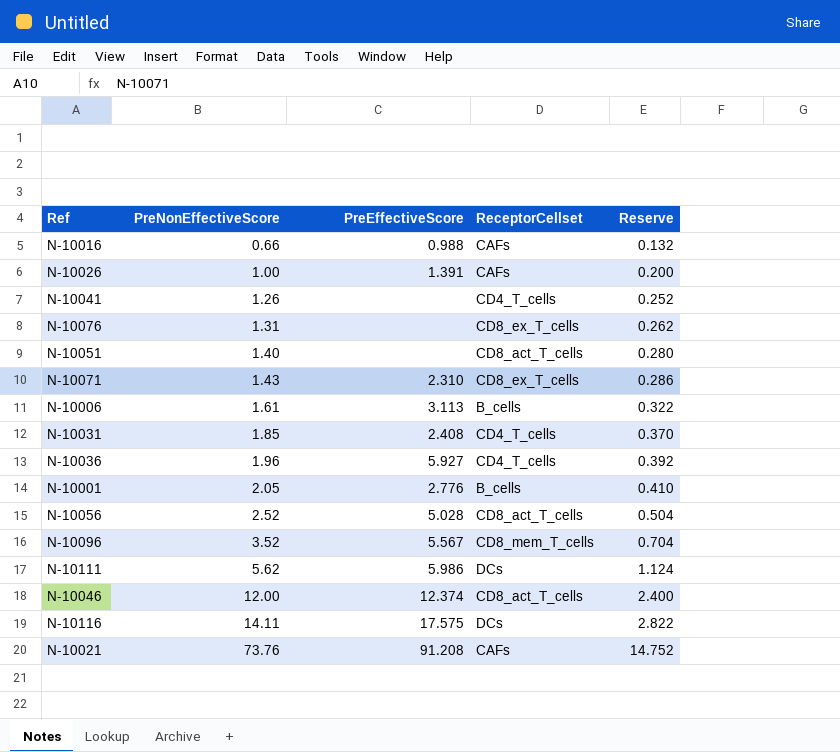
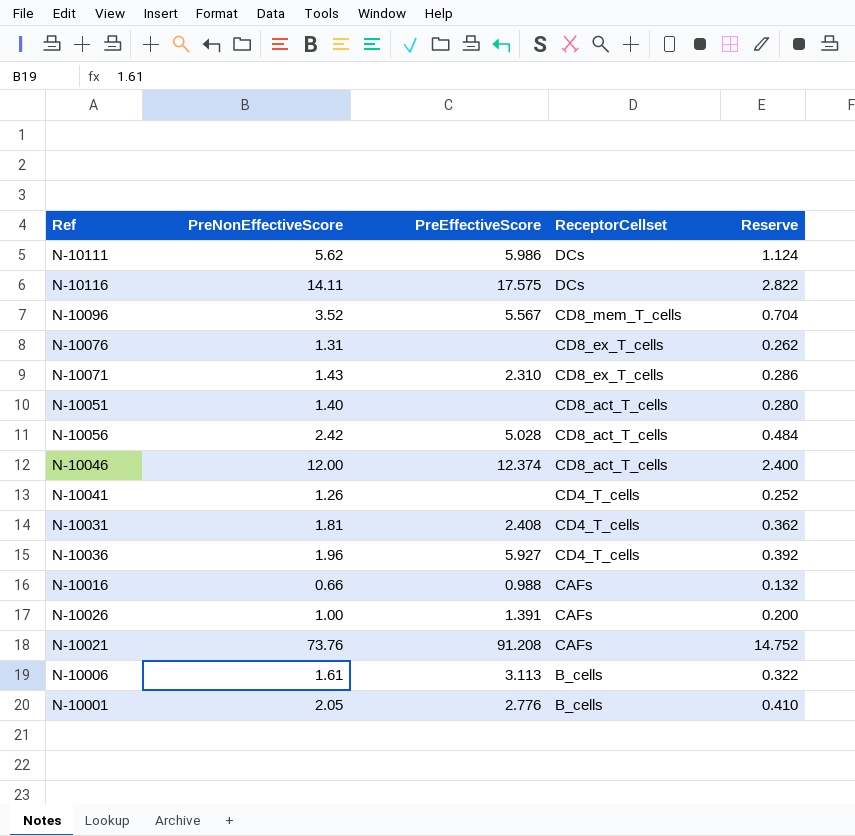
row order: PreNonEffectiveScore ascending -> ReceptorCellset descending
N-10056 | PreNonEffectiveScore: 2.52 -> 2.42
N-10056 | Reserve: 0.504 -> 0.484
N-10031 | PreNonEffectiveScore: 1.85 -> 1.81
N-10031 | Reserve: 0.370 -> 0.362

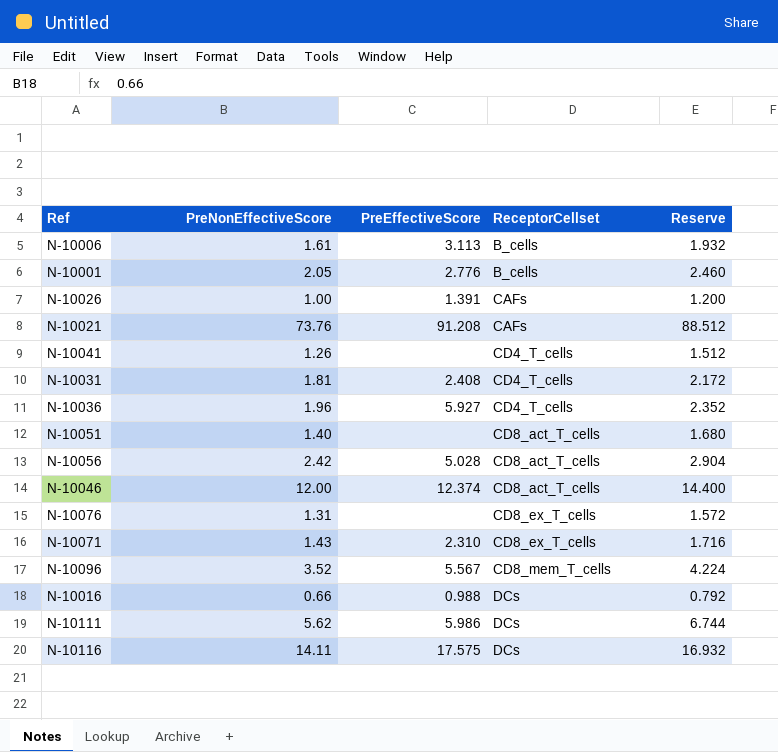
row order: ReceptorCellset descending -> ReceptorCellset ascending
column Reserve | formula: [PreNonEffectiveScore] * 0.2 -> [PreNonEffectiveScore] * 1.2
N-10016 | ReceptorCellset: CAFs -> DCs

